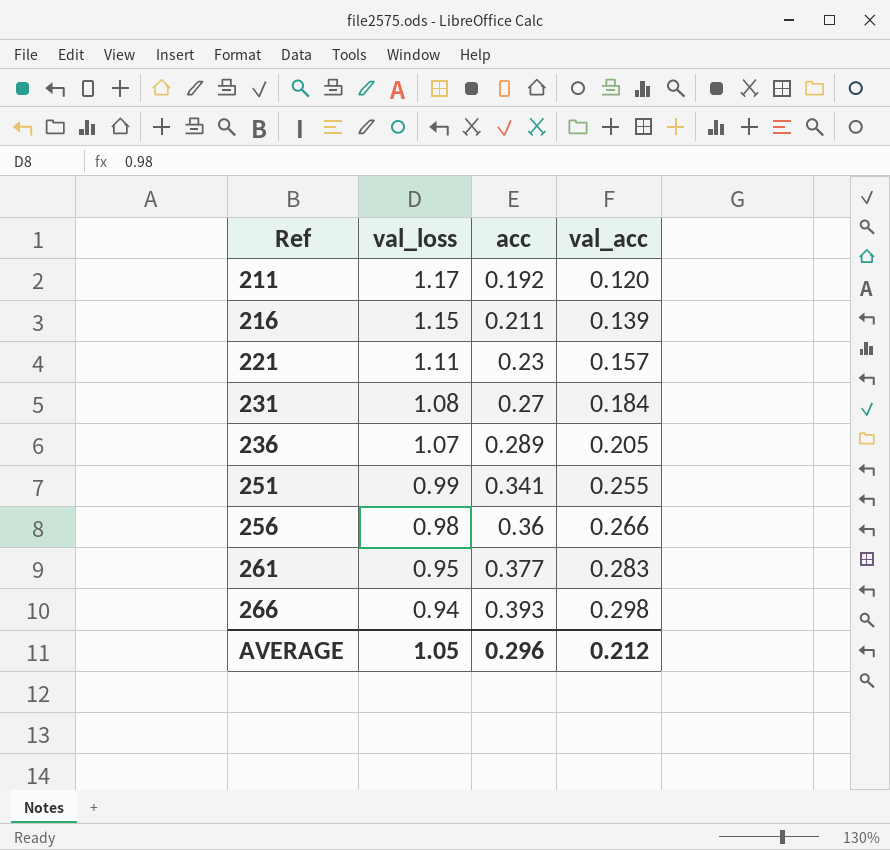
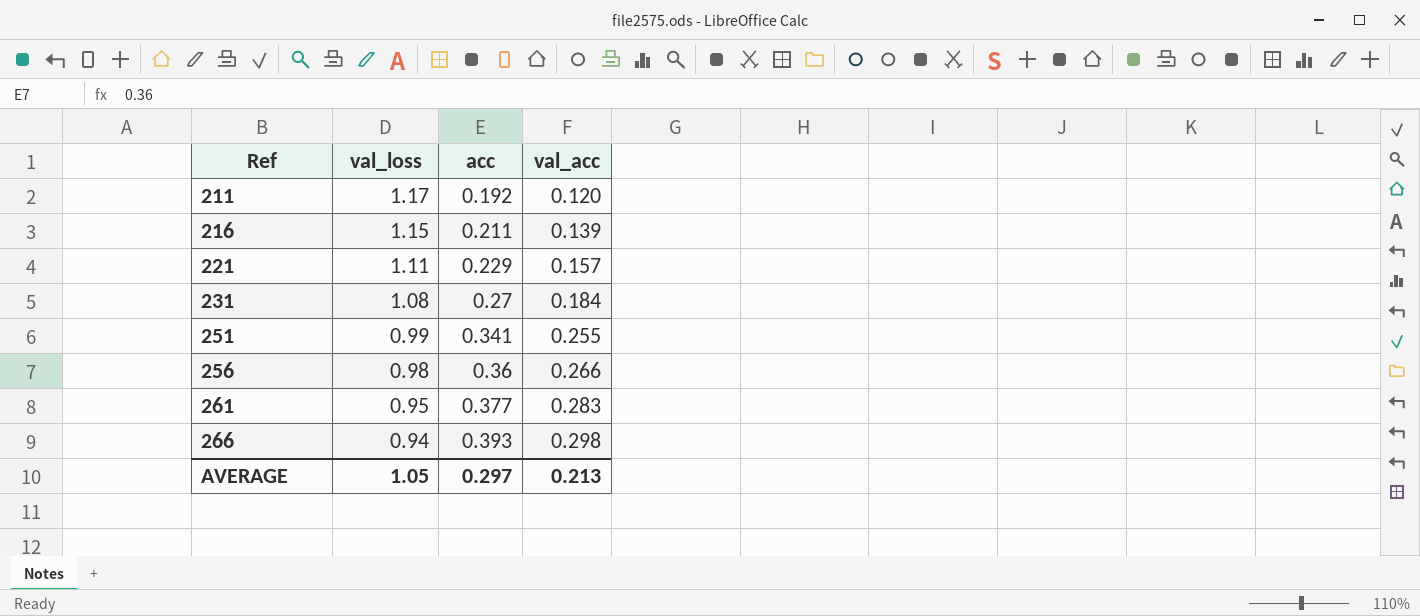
row 236: 1.07 | 0.289 | 0.205 -> none
221 | acc: 0.23 -> 0.229
AVERAGE | acc: 0.296 -> 0.297
AVERAGE | val_acc: 0.212 -> 0.213

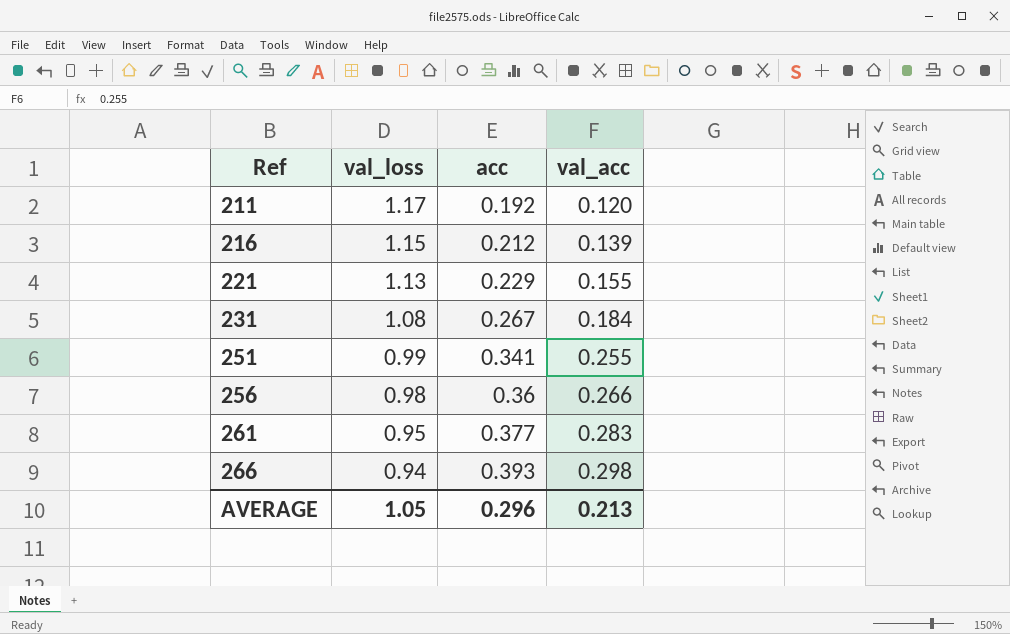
216 | acc: 0.211 -> 0.212
221 | val_loss: 1.11 -> 1.13
221 | val_acc: 0.157 -> 0.155
231 | acc: 0.27 -> 0.267
AVERAGE | acc: 0.297 -> 0.296

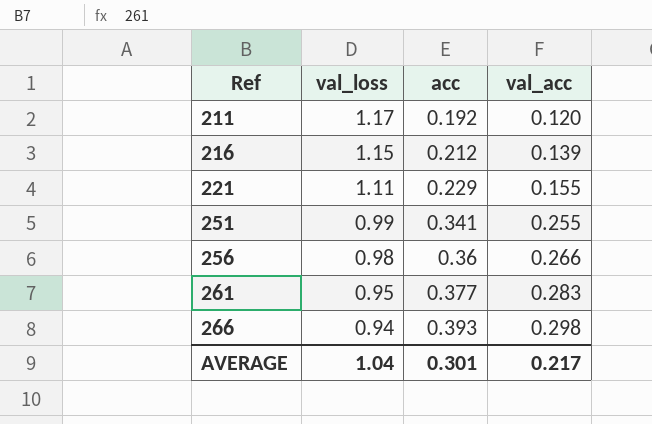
row 231: 1.08 | 0.267 | 0.184 -> none
221 | val_loss: 1.13 -> 1.11
AVERAGE | val_loss: 1.05 -> 1.04
AVERAGE | acc: 0.296 -> 0.301
AVERAGE | val_acc: 0.213 -> 0.217

